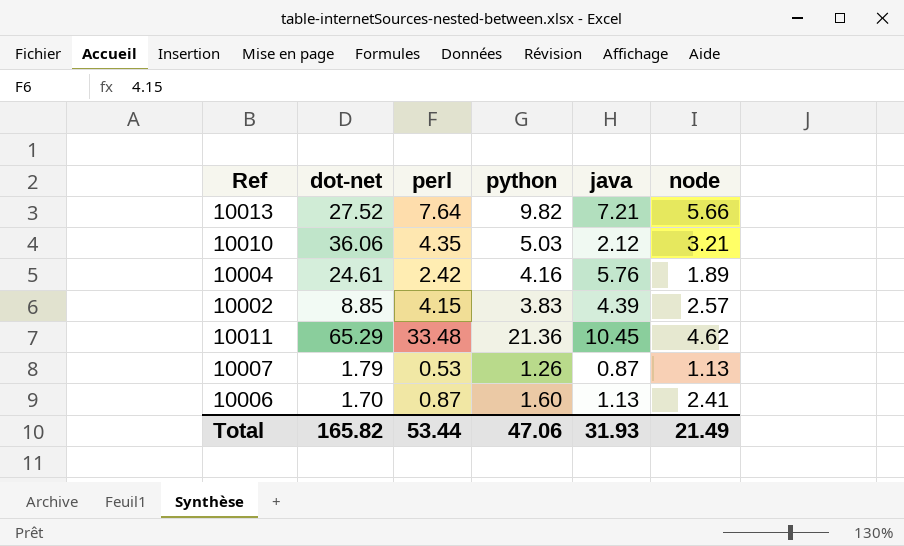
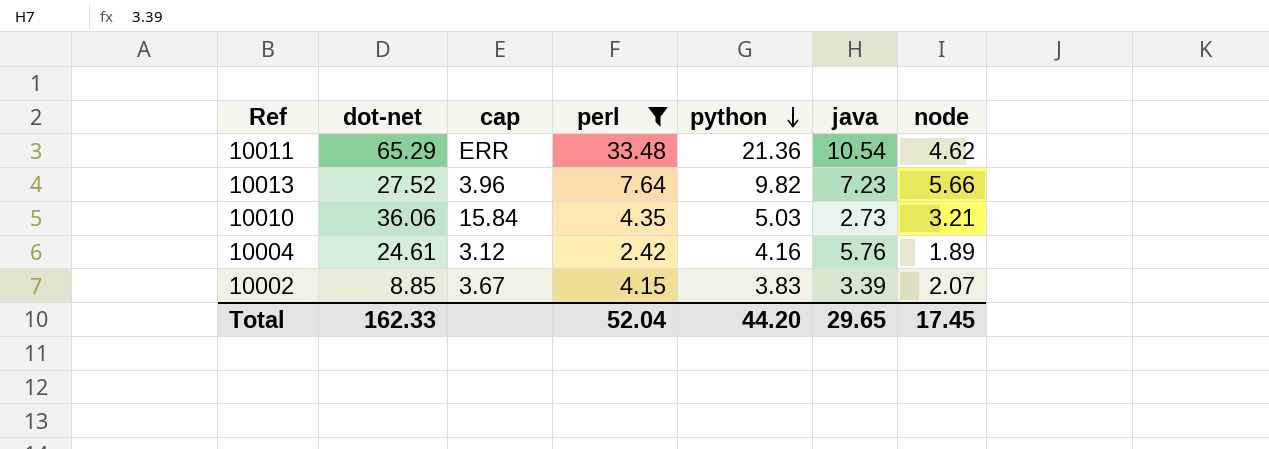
filter: none -> perl >= 2.42
row order: none -> python descending
column cap | position: none -> 3
10011 | java: 10.45 -> 10.54
10013 | java: 7.21 -> 7.23
10010 | java: 2.12 -> 2.73
10002 | java: 4.39 -> 3.39
10002 | node: 2.57 -> 2.07
Total | dot-net: 165.82 -> 162.33
Total | perl: 53.44 -> 52.04
Total | python: 47.06 -> 44.20
Total | java: 31.93 -> 29.65
Total | node: 21.49 -> 17.45

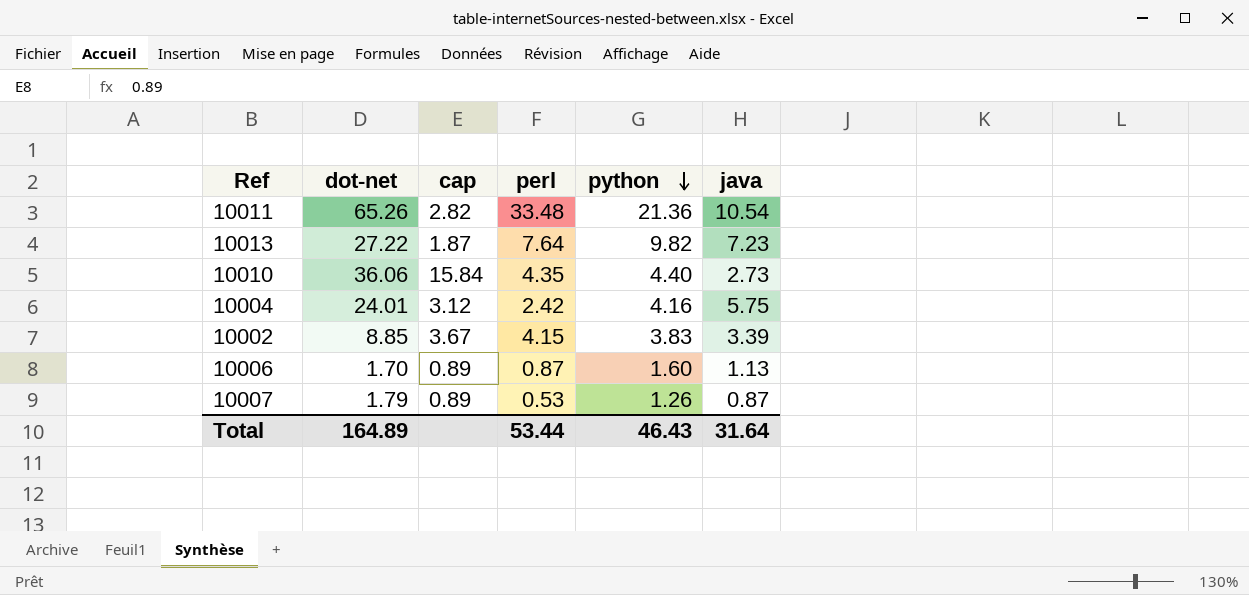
filter: perl >= 2.42 -> none
column node | position: 7 -> none
10011 | dot-net: 65.29 -> 65.26
10011 | cap: ERR -> 2.82
10013 | dot-net: 27.52 -> 27.22
10013 | cap: 3.96 -> 1.87
10010 | python: 5.03 -> 4.40
10004 | dot-net: 24.61 -> 24.01
10004 | java: 5.76 -> 5.75
Total | dot-net: 162.33 -> 164.89
Total | perl: 52.04 -> 53.44
Total | python: 44.20 -> 46.43
Total | java: 29.65 -> 31.64

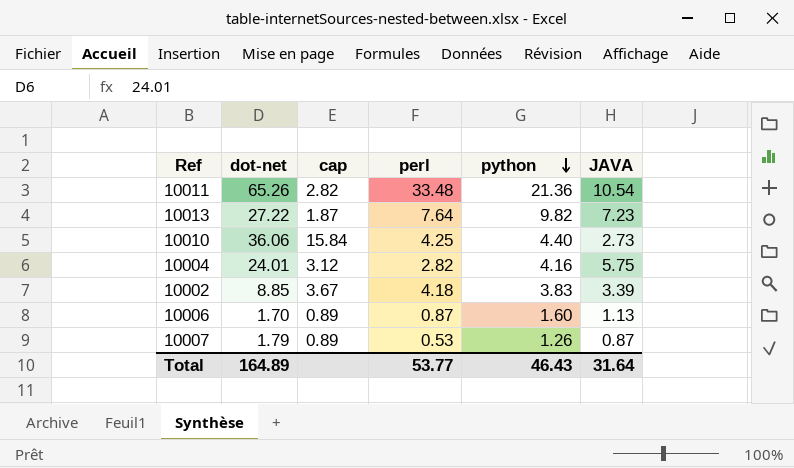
column name: java -> JAVA
10010 | perl: 4.35 -> 4.25
10004 | perl: 2.42 -> 2.82
10002 | perl: 4.15 -> 4.18
Total | perl: 53.44 -> 53.77

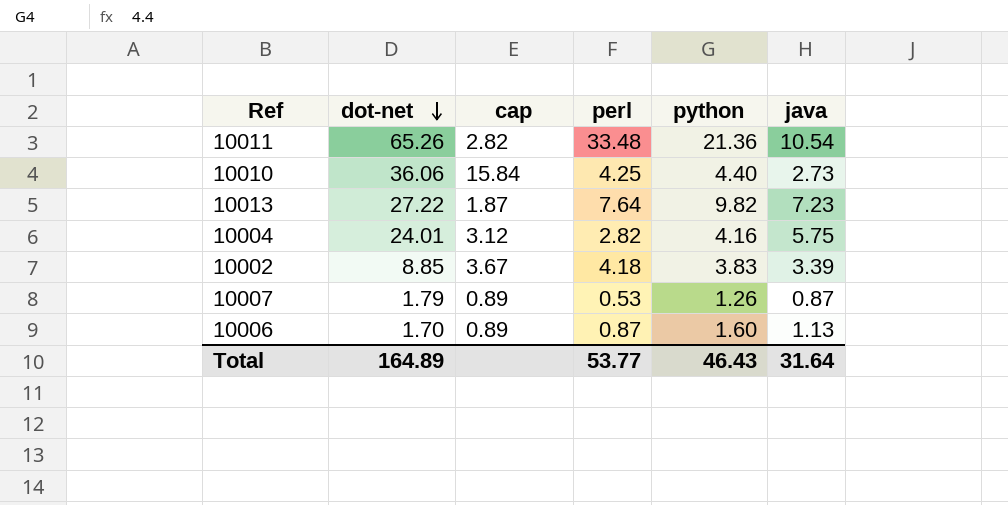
row order: python descending -> dot-net descending
column name: JAVA -> java

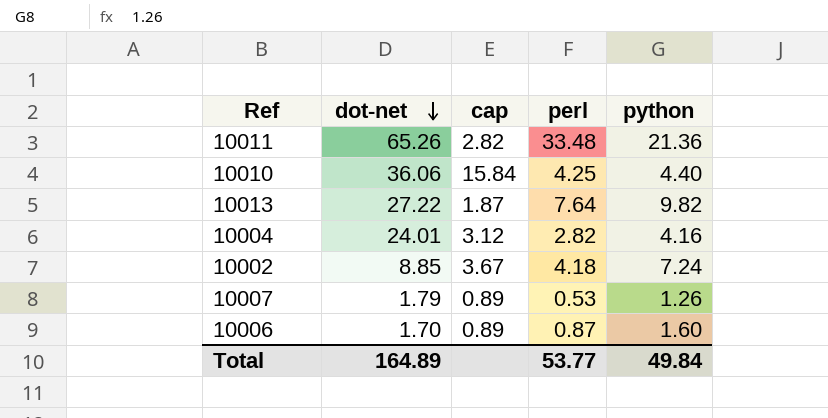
column java | position: 6 -> none
10002 | python: 3.83 -> 7.24
Total | python: 46.43 -> 49.84

